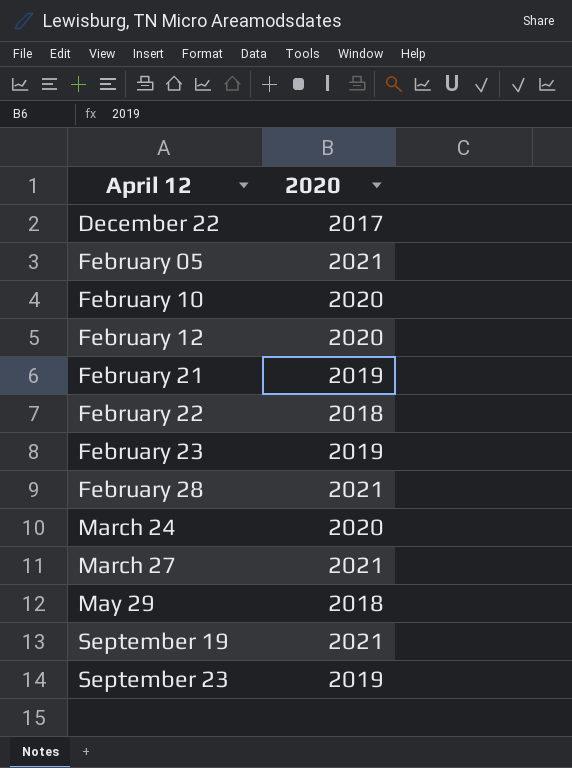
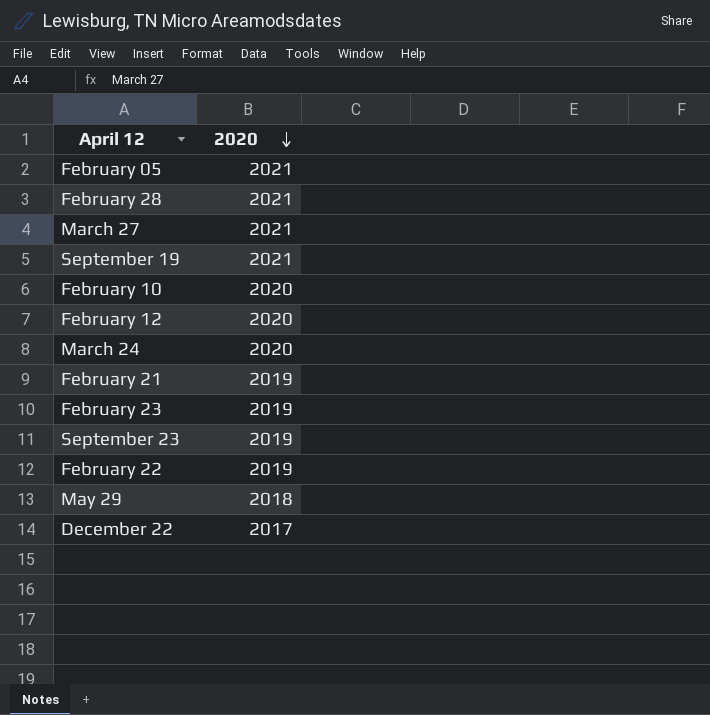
row order: none -> 2020 descending
February 22 | 2020: 2018 -> 2019

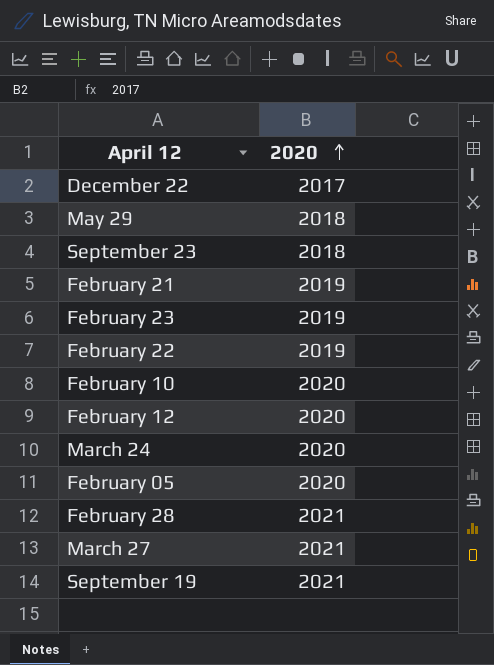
row order: 2020 descending -> 2020 ascending
September 23 | 2020: 2019 -> 2018
February 05 | 2020: 2021 -> 2020

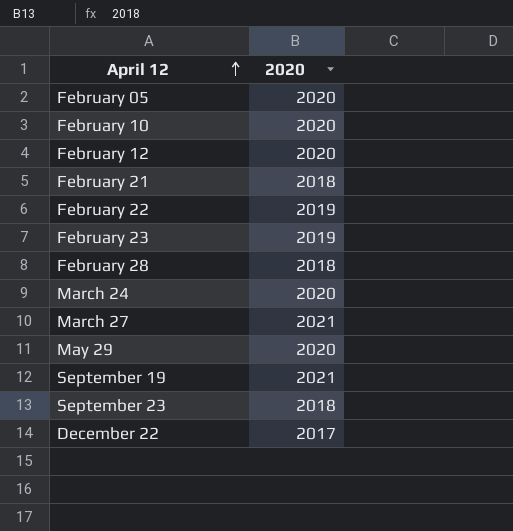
row order: 2020 ascending -> April 12 ascending
February 21 | 2020: 2019 -> 2018
February 28 | 2020: 2021 -> 2018
May 29 | 2020: 2018 -> 2020

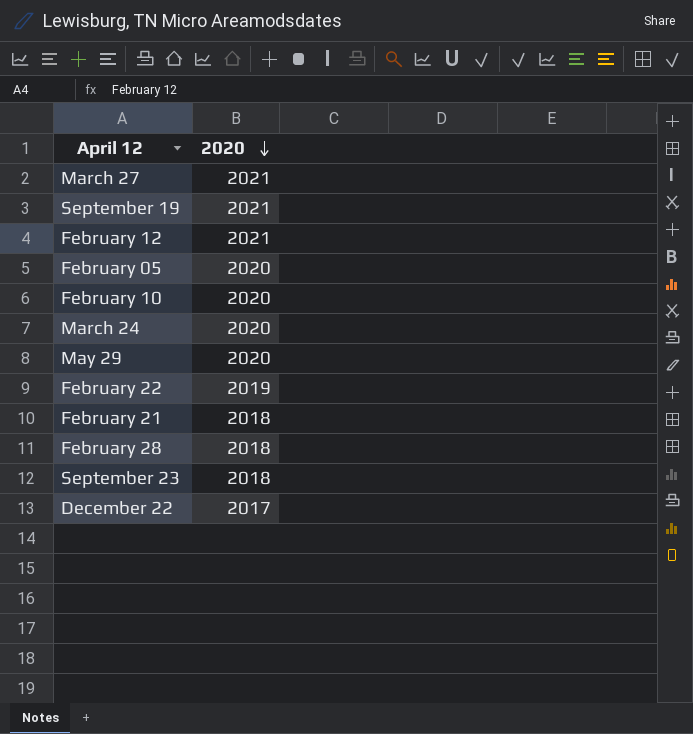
row order: April 12 ascending -> 2020 descending
row February 23: 2019 -> none
February 12 | 2020: 2020 -> 2021

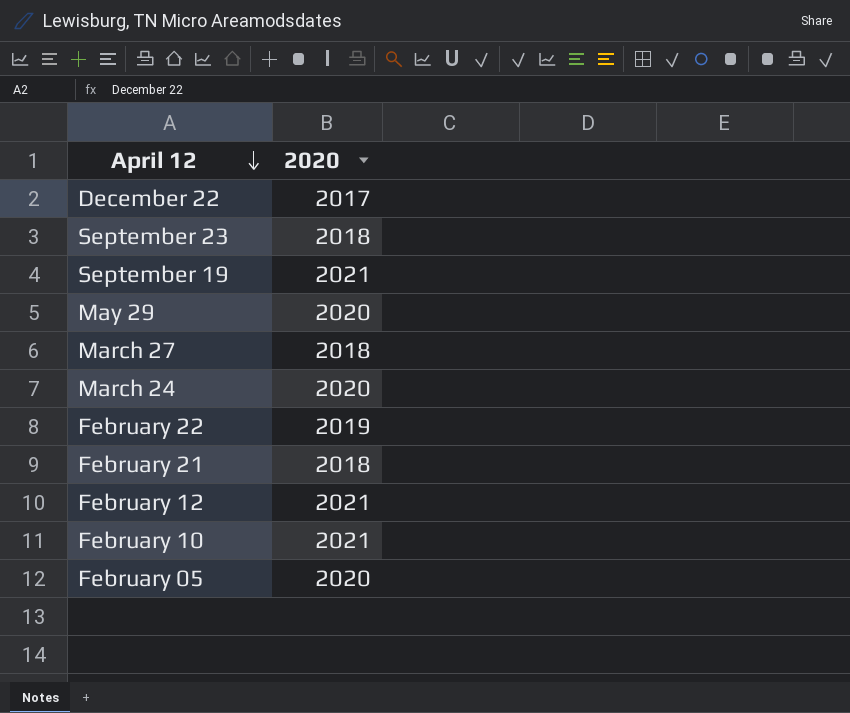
row order: 2020 descending -> April 12 descending
row February 28: 2018 -> none
March 27 | 2020: 2021 -> 2018
February 10 | 2020: 2020 -> 2021

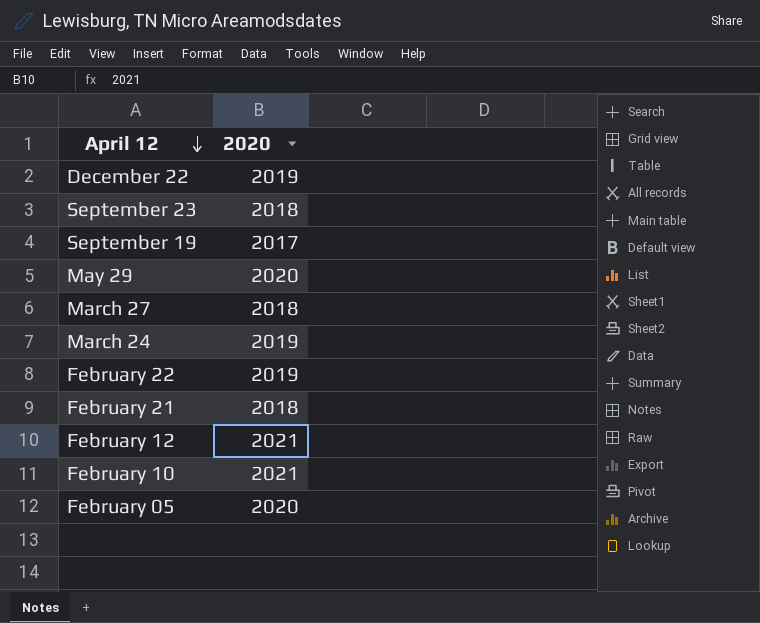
December 22 | 2020: 2017 -> 2019
September 19 | 2020: 2021 -> 2017
March 24 | 2020: 2020 -> 2019

